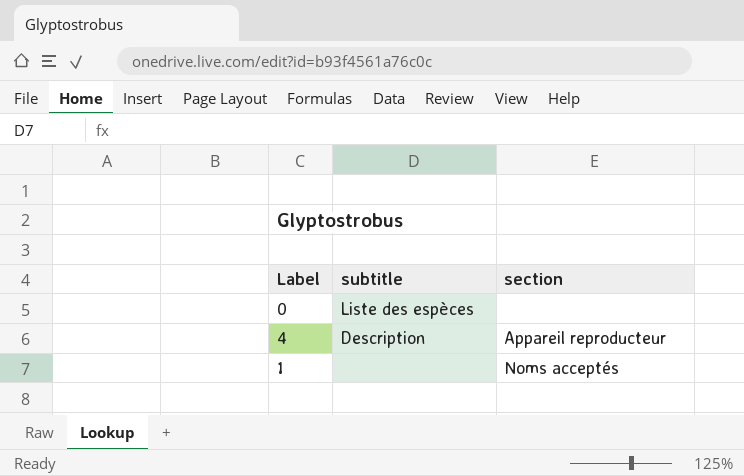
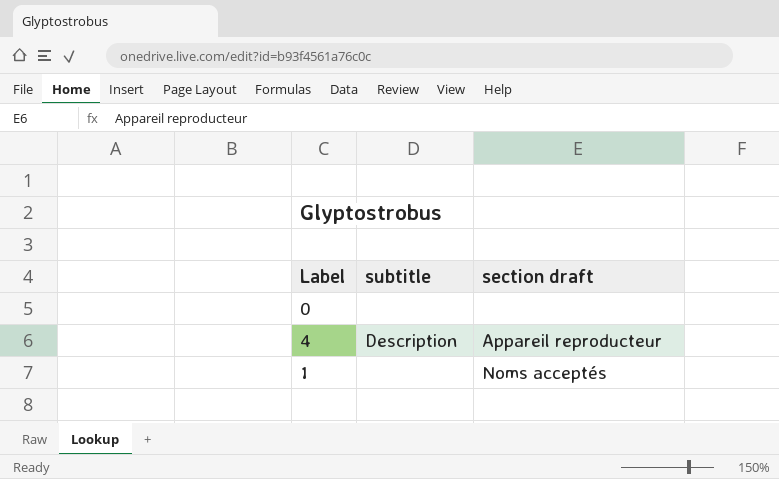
column name: section -> section draft
0 | subtitle: Liste des espèces -> none

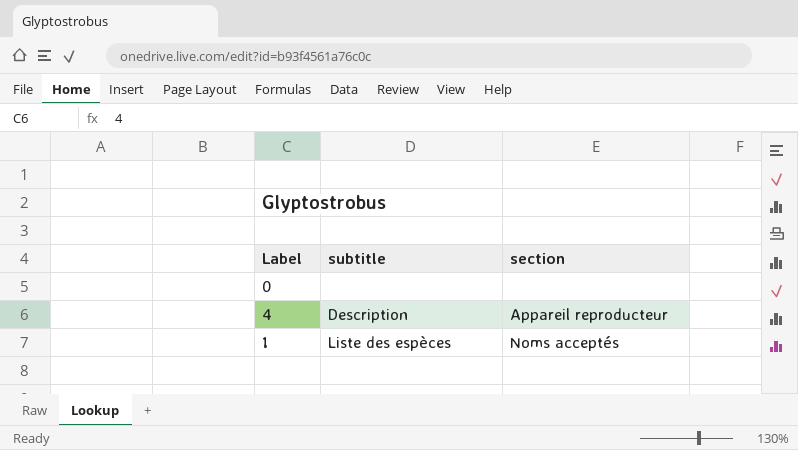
column name: section draft -> section
1 | subtitle: none -> Liste des espèces

